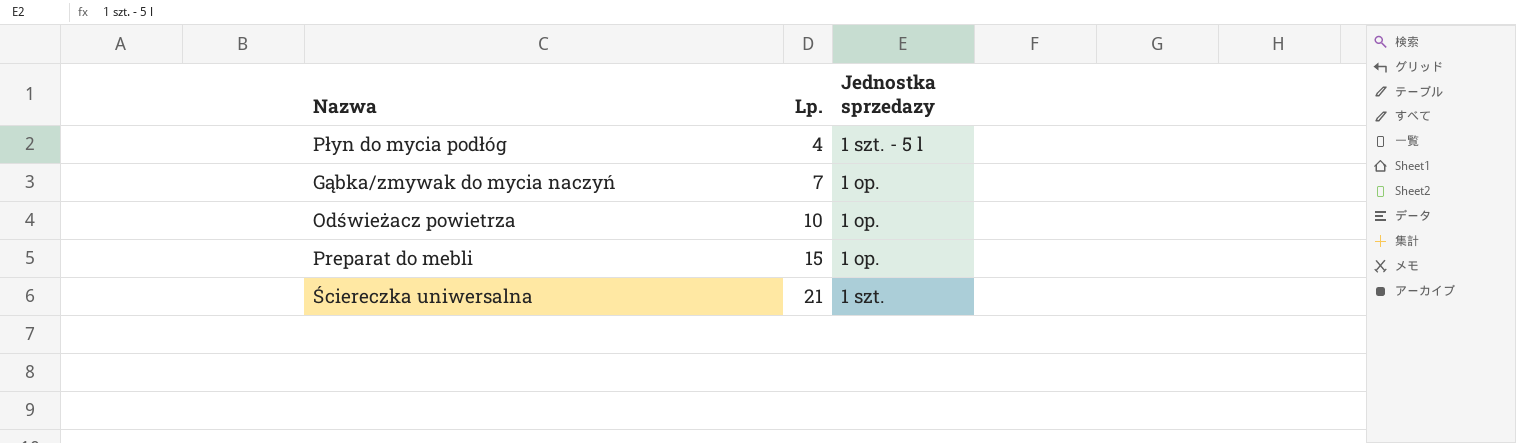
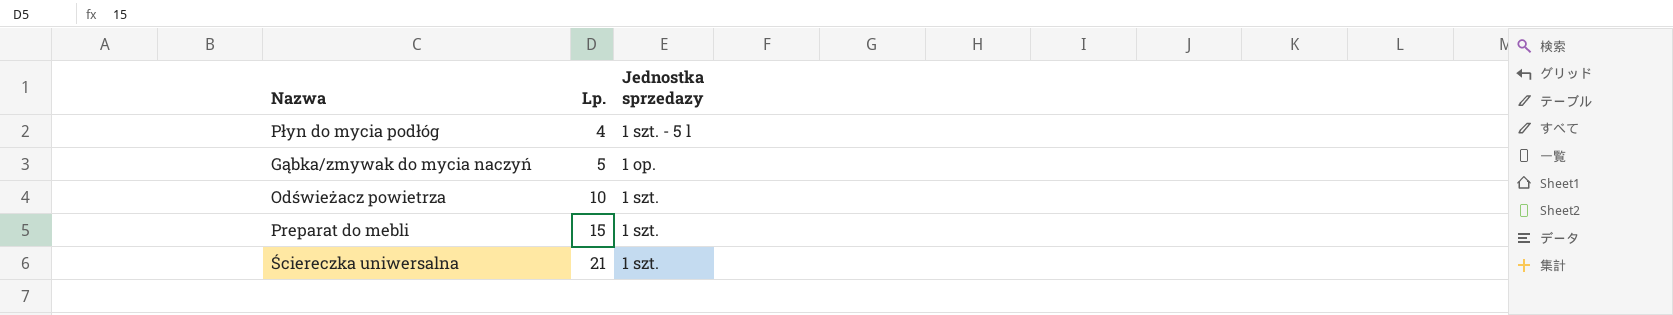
Gąbka/zmywak do mycia naczyń | Lp.: 7 -> 5
Odświeżacz powietrza | Jednostka sprzedazy: 1 op. -> 1 szt.
Preparat do mebli | Jednostka sprzedazy: 1 op. -> 1 szt.

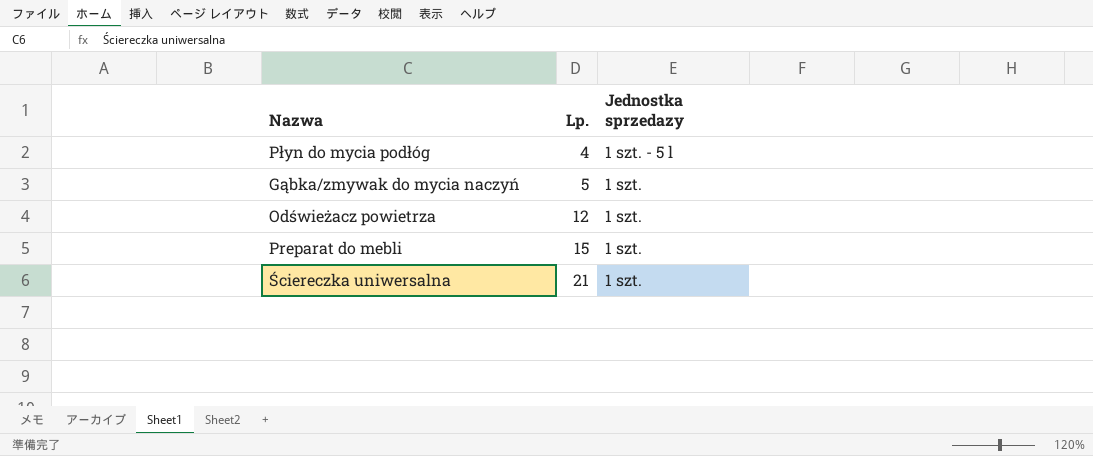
Gąbka/zmywak do mycia naczyń | Jednostka sprzedazy: 1 op. -> 1 szt.
Odświeżacz powietrza | Lp.: 10 -> 12

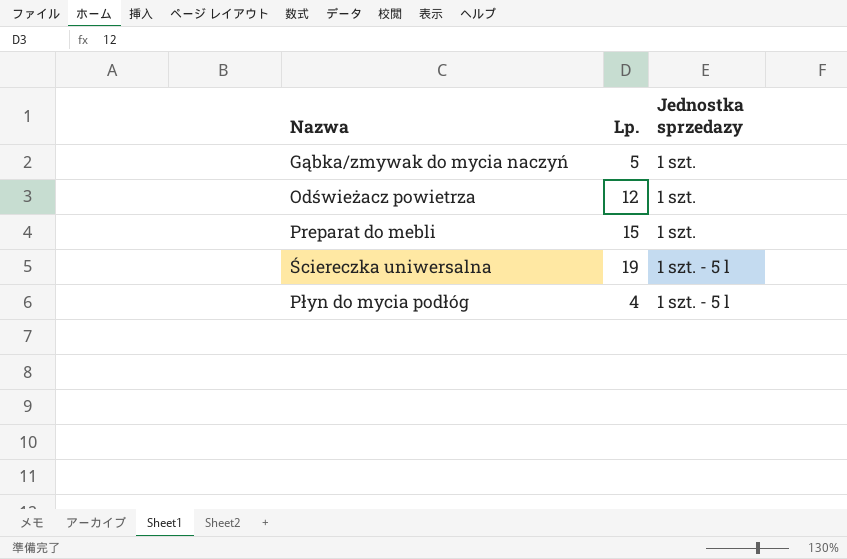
row order: Lp. ascending -> Jednostka sprzedazy ascending
Ściereczka uniwersalna | Lp.: 21 -> 19
Ściereczka uniwersalna | Jednostka sprzedazy: 1 szt. -> 1 szt. - 5 l

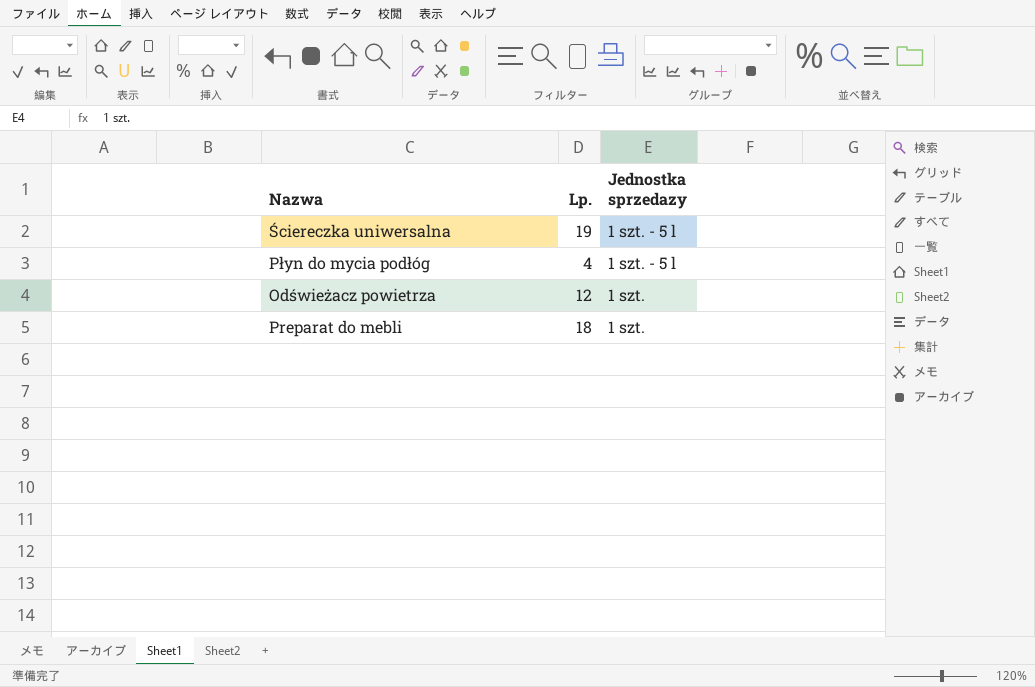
row order: Jednostka sprzedazy ascending -> Jednostka sprzedazy descending
row Gąbka/zmywak do mycia naczyń: 5 | 1 szt. -> none
Preparat do mebli | Lp.: 15 -> 18

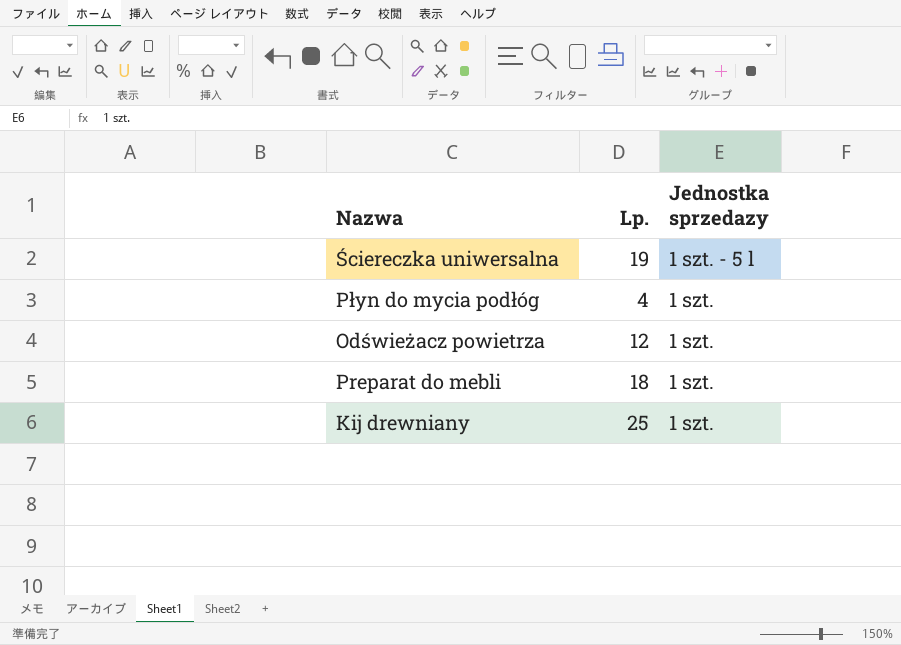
Płyn do mycia podłóg | Jednostka sprzedazy: 1 szt. - 5 l -> 1 szt.
row Kij drewniany: none -> 25 | 1 szt.

